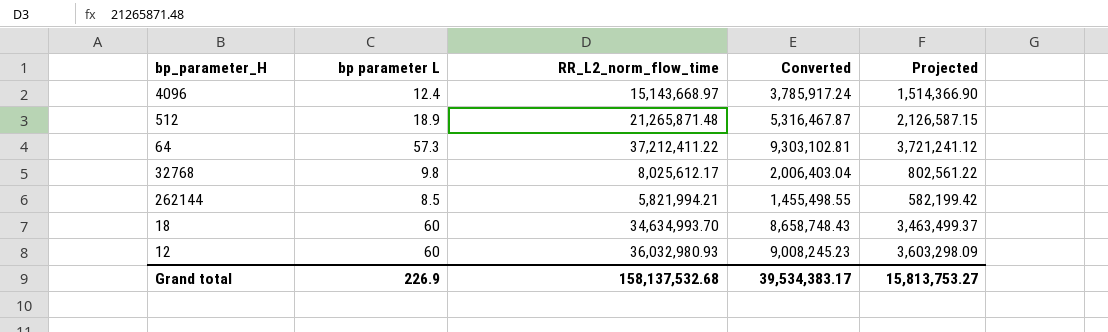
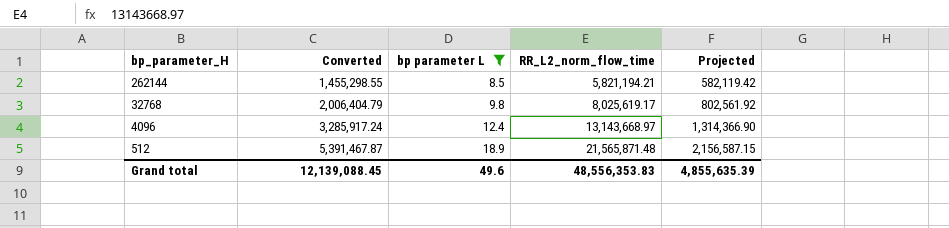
filter: none -> bp parameter L <= 18.9
row order: none -> bp_parameter_H descending
column Converted | position: 4 -> 2
262144 | Converted: 1,455,498.55 -> 1,455,298.55
262144 | RR_L2_norm_flow_time: 5,821,994.21 -> 5,821,194.21
262144 | Projected: 582,199.42 -> 582,119.42
32768 | Converted: 2,006,403.04 -> 2,006,404.79
32768 | RR_L2_norm_flow_time: 8,025,612.17 -> 8,025,619.17
32768 | Projected: 802,561.22 -> 802,561.92
4096 | Converted: 3,785,917.24 -> 3,285,917.24
4096 | RR_L2_norm_flow_time: 15,143,668.97 -> 13,143,668.97
4096 | Projected: 1,514,366.90 -> 1,314,366.90
512 | Converted: 5,316,467.87 -> 5,391,467.87
512 | RR_L2_norm_flow_time: 21,265,871.48 -> 21,565,871.48
512 | Projected: 2,126,587.15 -> 2,156,587.15
Grand total | Converted: 39,534,383.17 -> 12,139,088.45
Grand total | bp parameter L: 226.9 -> 49.6
Grand total | RR_L2_norm_flow_time: 158,137,532.68 -> 48,556,353.83
Grand total | Projected: 15,813,753.27 -> 4,855,635.39

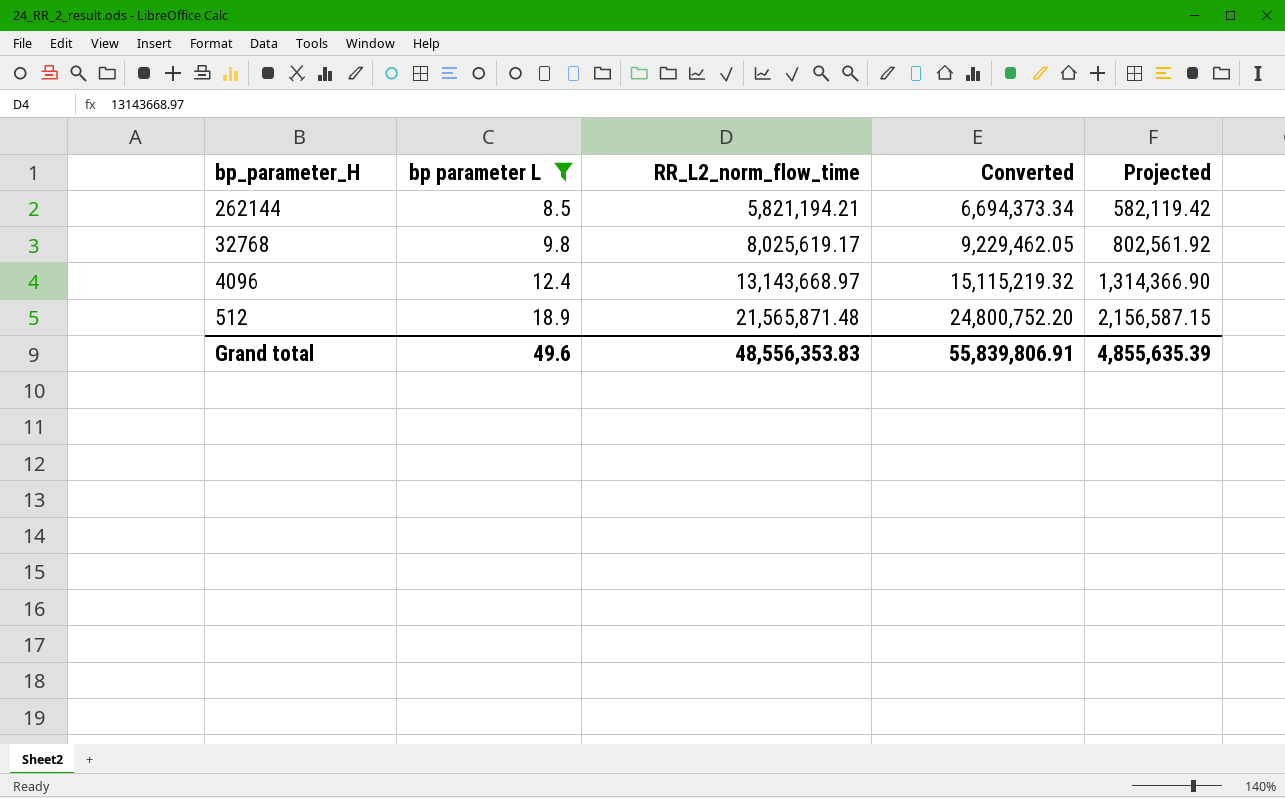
column Converted | formula: [RR_L2_norm_flow_time] * 0.25 -> [RR_L2_norm_flow_time] * 1.15
column Converted | position: 2 -> 4
Grand total | Converted: 12,139,088.45 -> 55,839,806.91

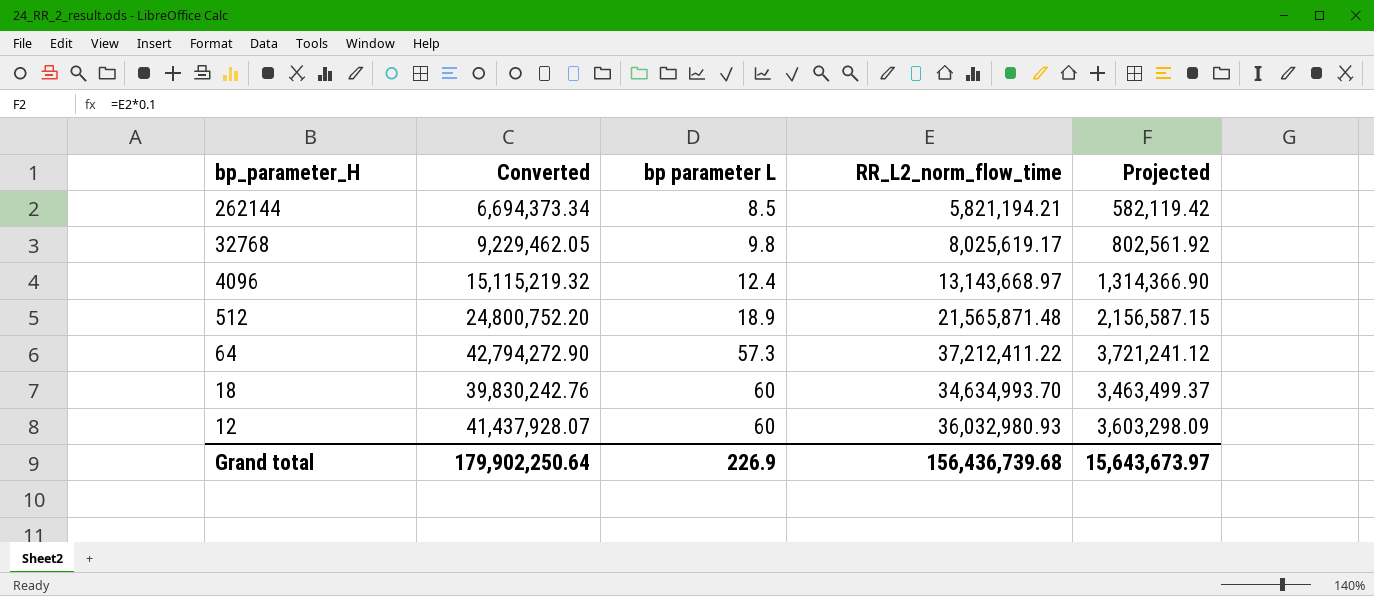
filter: bp parameter L <= 18.9 -> none
column Converted | position: 4 -> 2
Grand total | Converted: 55,839,806.91 -> 179,902,250.64
Grand total | bp parameter L: 49.6 -> 226.9
Grand total | RR_L2_norm_flow_time: 48,556,353.83 -> 156,436,739.68
Grand total | Projected: 4,855,635.39 -> 15,643,673.97

